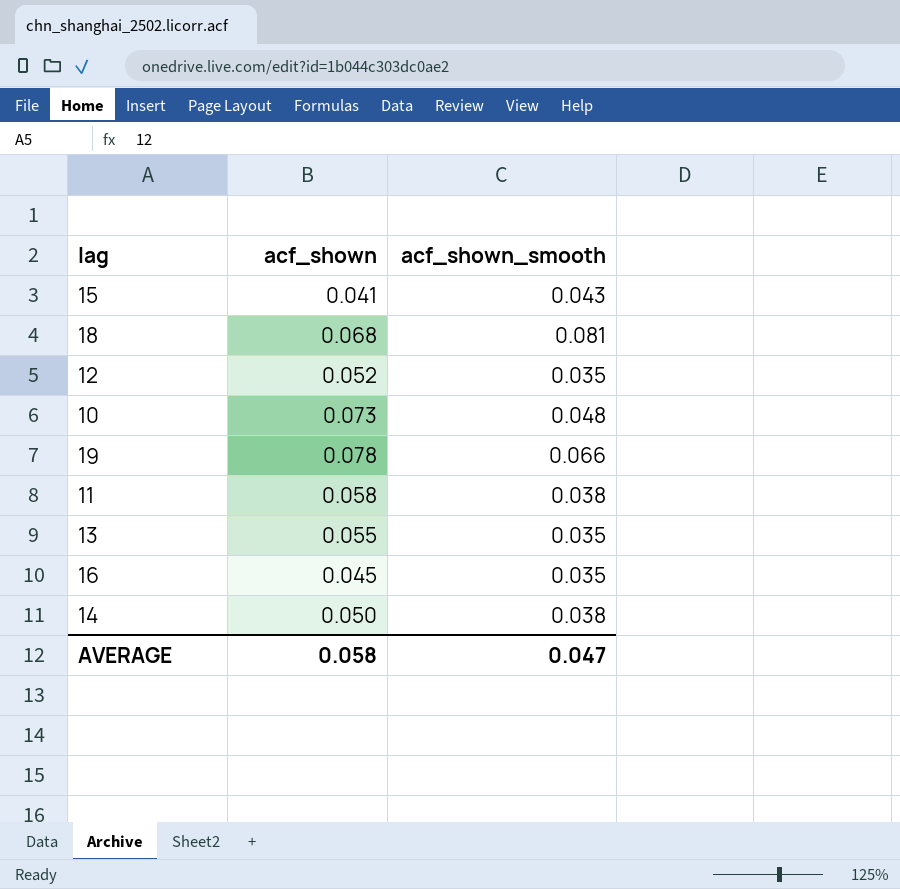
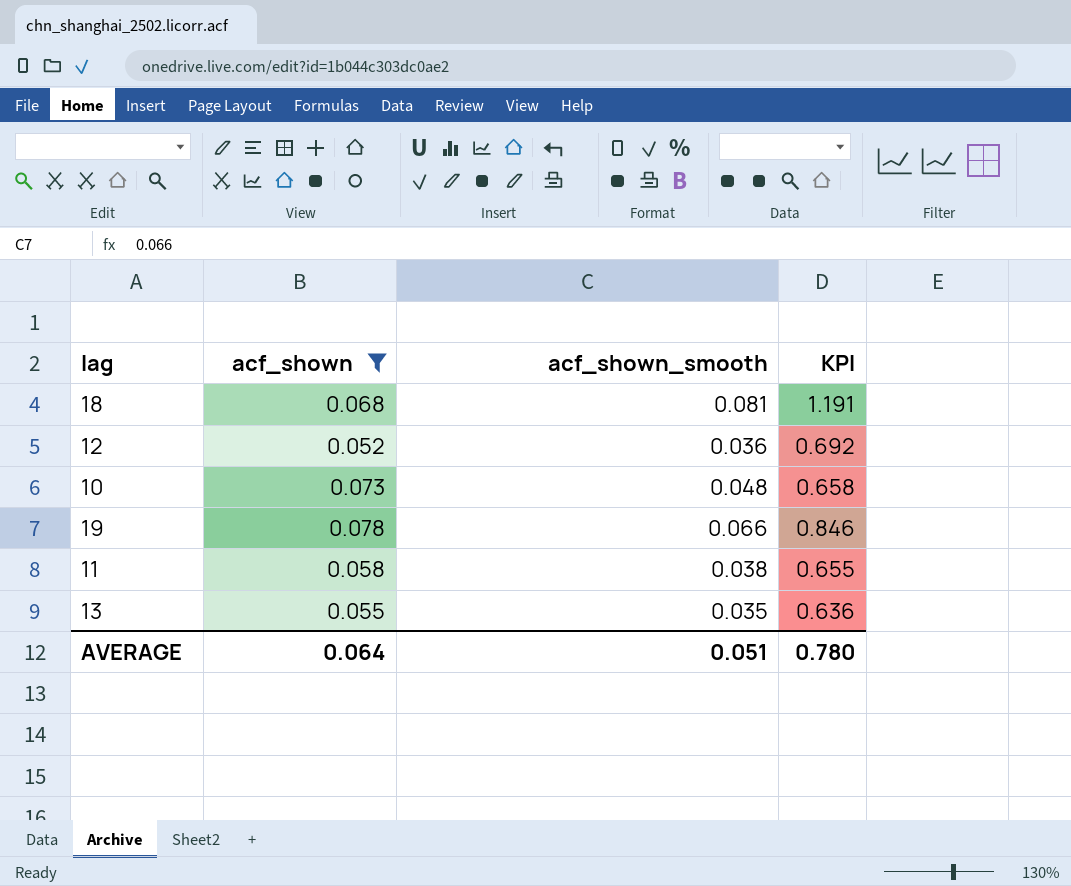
filter: none -> acf_shown >= 0.052
column KPI | formula: none -> [acf_shown_smooth] / [acf_shown]
12 | acf_shown_smooth: 0.035 -> 0.036
AVERAGE | acf_shown: 0.058 -> 0.064
AVERAGE | acf_shown_smooth: 0.047 -> 0.051

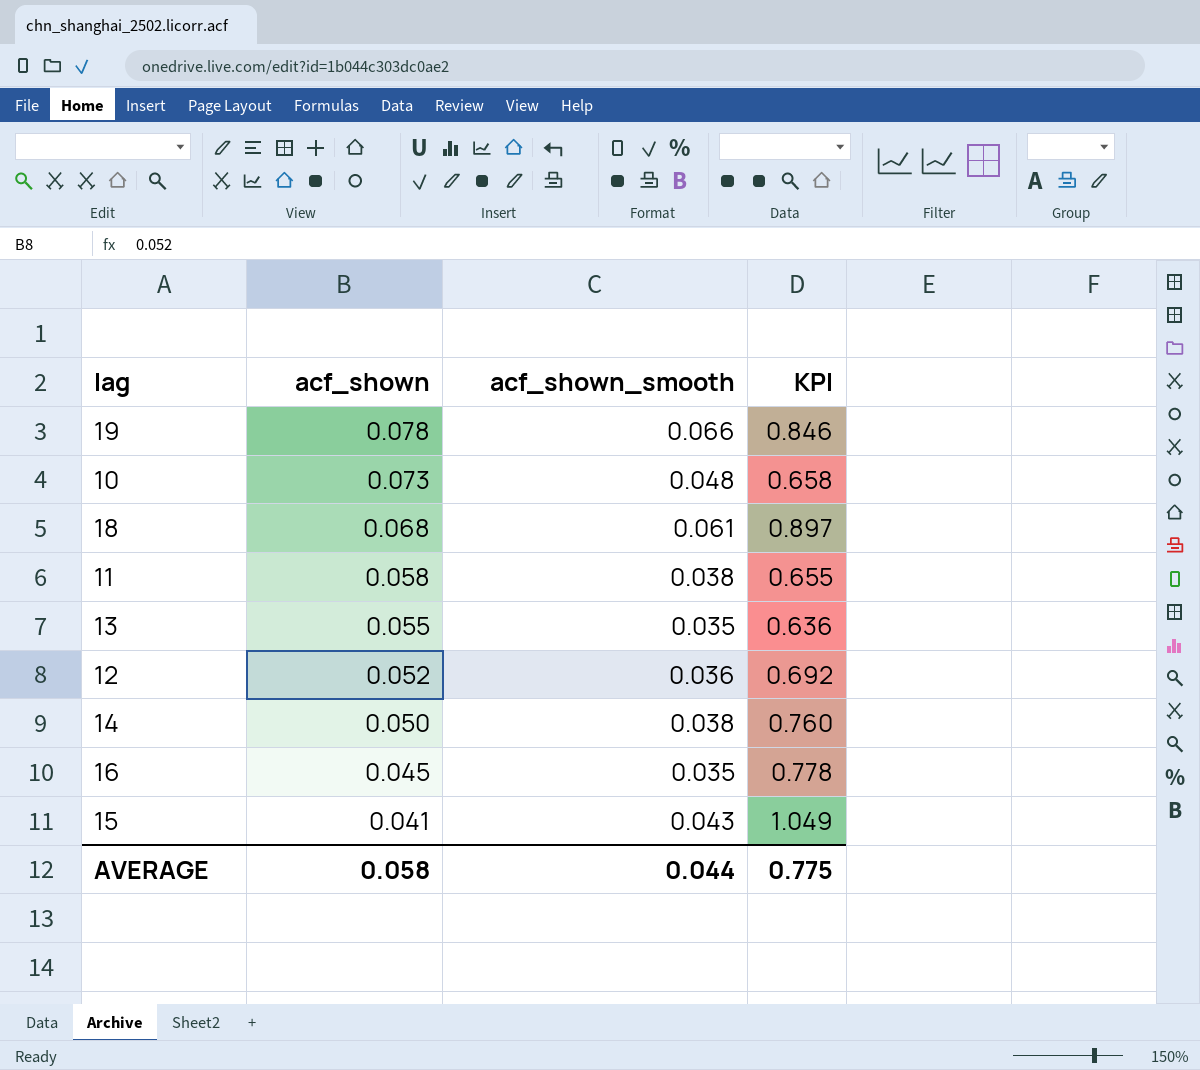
filter: acf_shown >= 0.052 -> none
row order: none -> acf_shown descending
18 | acf_shown_smooth: 0.081 -> 0.061
18 | KPI: 1.191 -> 0.897
AVERAGE | acf_shown: 0.064 -> 0.058
AVERAGE | acf_shown_smooth: 0.051 -> 0.044
AVERAGE | KPI: 0.780 -> 0.775

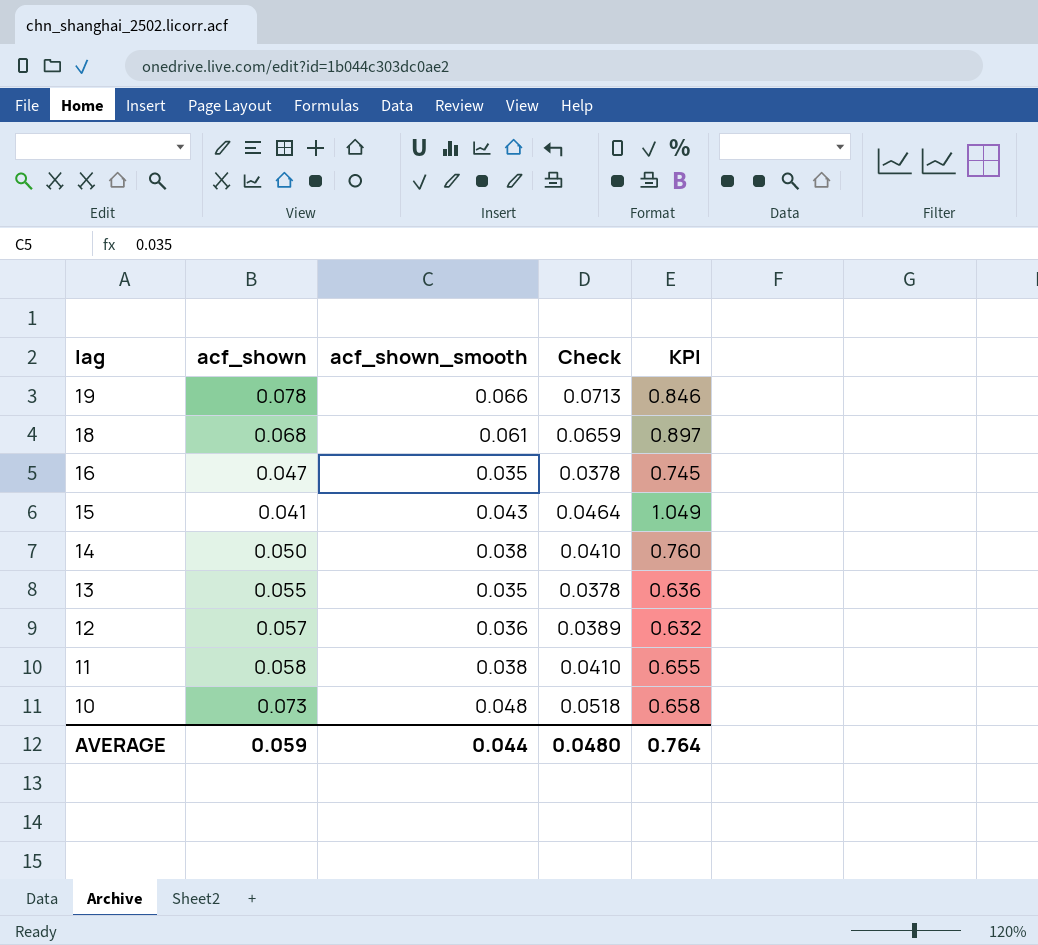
row order: acf_shown descending -> lag descending
column Check | formula: none -> [acf_shown_smooth] * 1.08
16 | acf_shown: 0.045 -> 0.047
16 | KPI: 0.778 -> 0.745
12 | acf_shown: 0.052 -> 0.057
12 | KPI: 0.692 -> 0.632
AVERAGE | acf_shown: 0.058 -> 0.059
AVERAGE | KPI: 0.775 -> 0.764

